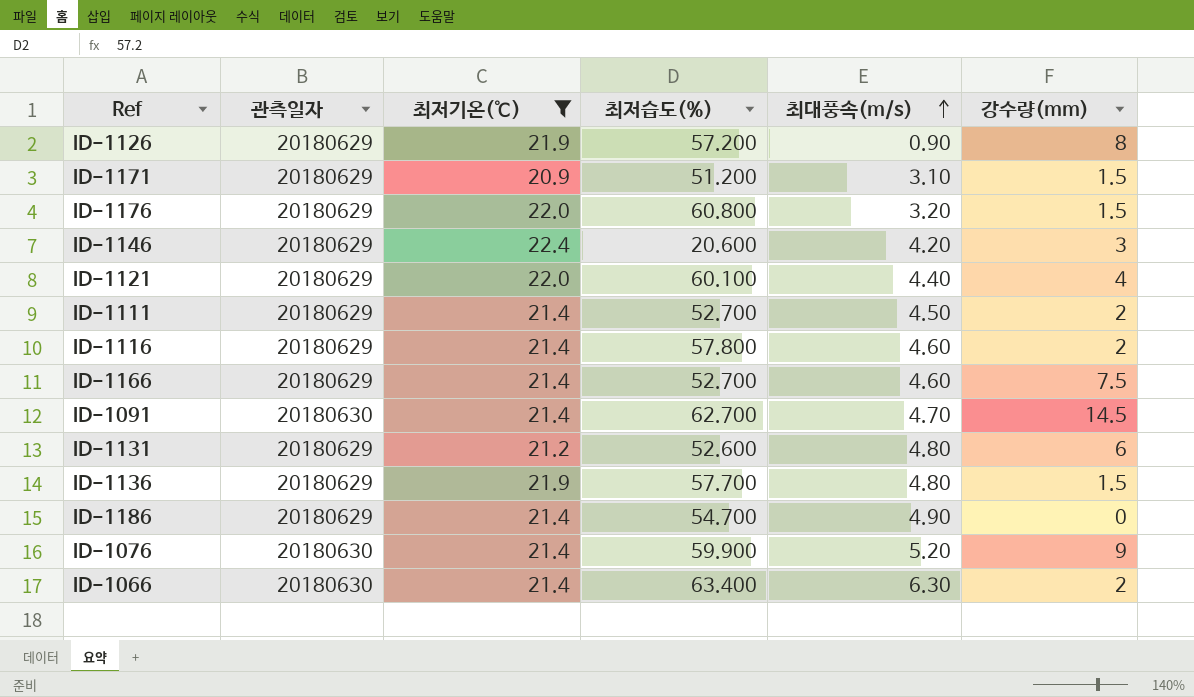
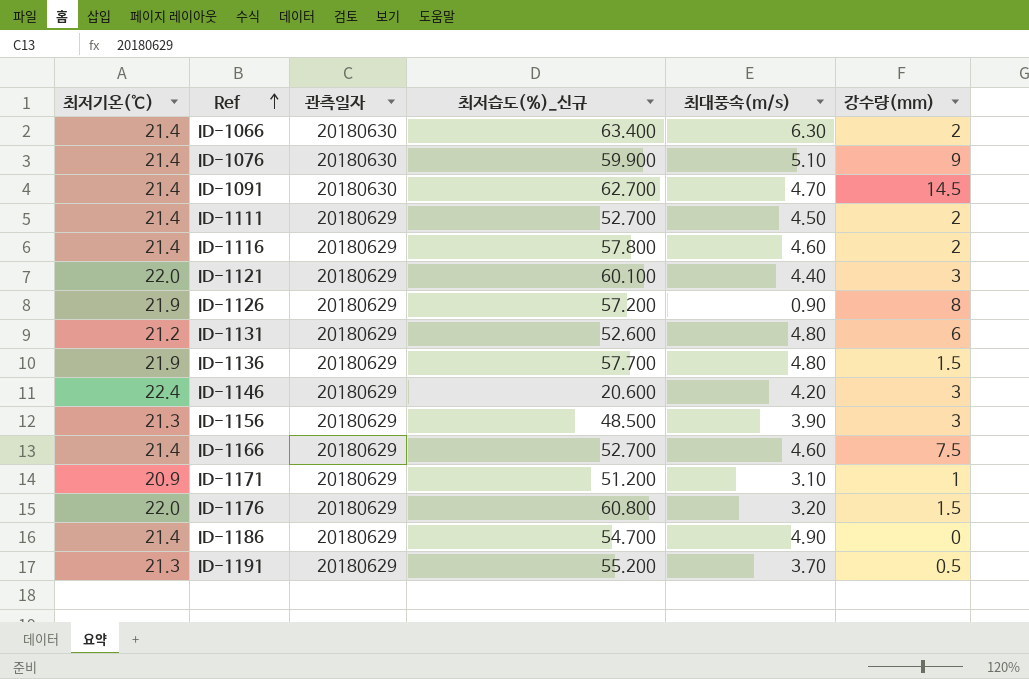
filter: 최저기온(℃) != 21.3 -> none
row order: 최대풍속(m/s) ascending -> Ref ascending
column 최저기온(℃) | position: 3 -> 1
column name: 최저습도(%) -> 최저습도(%)_신규
ID-1076 | 최대풍속(m/s): 5.20 -> 5.10
ID-1121 | 강수량(mm): 4 -> 3
ID-1171 | 강수량(mm): 1.5 -> 1

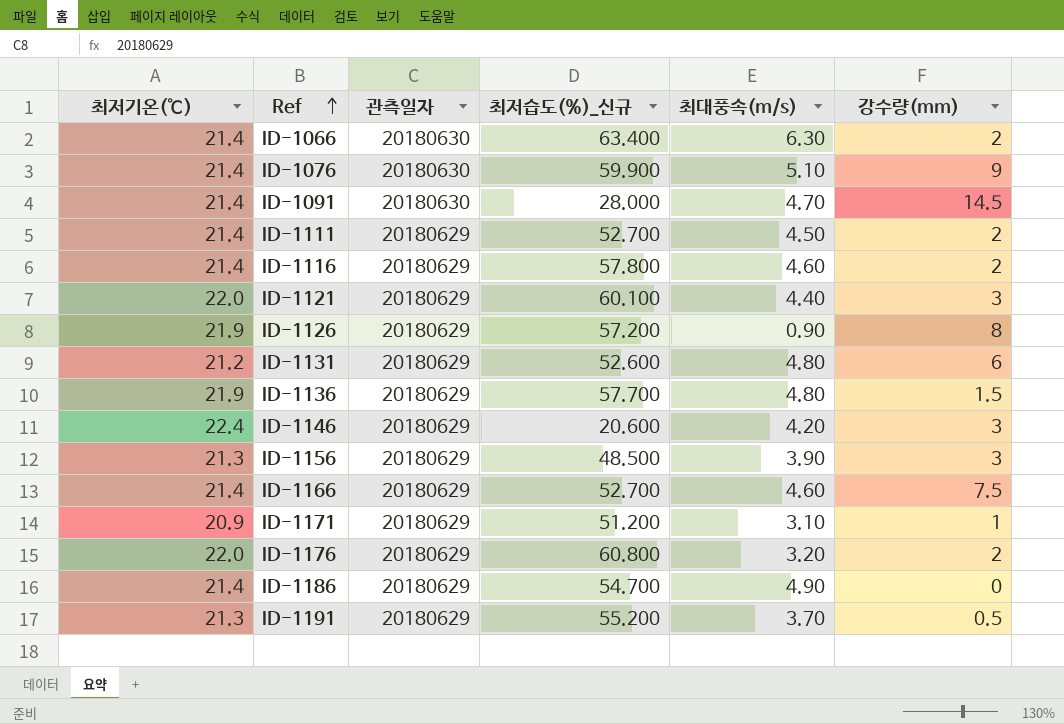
ID-1091 | 최저습도(%)_신규: 62.700 -> 28.000
ID-1176 | 강수량(mm): 1.5 -> 2

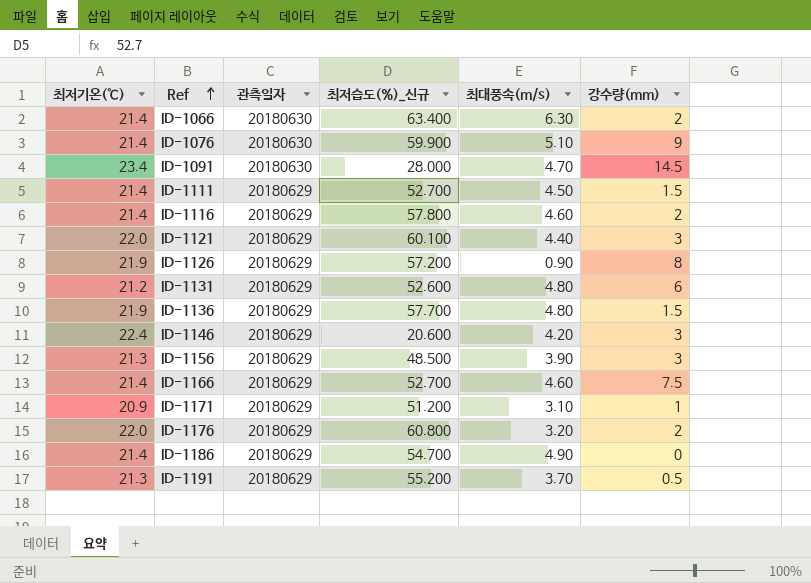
ID-1091 | 최저기온(℃): 21.4 -> 23.4
ID-1111 | 강수량(mm): 2 -> 1.5

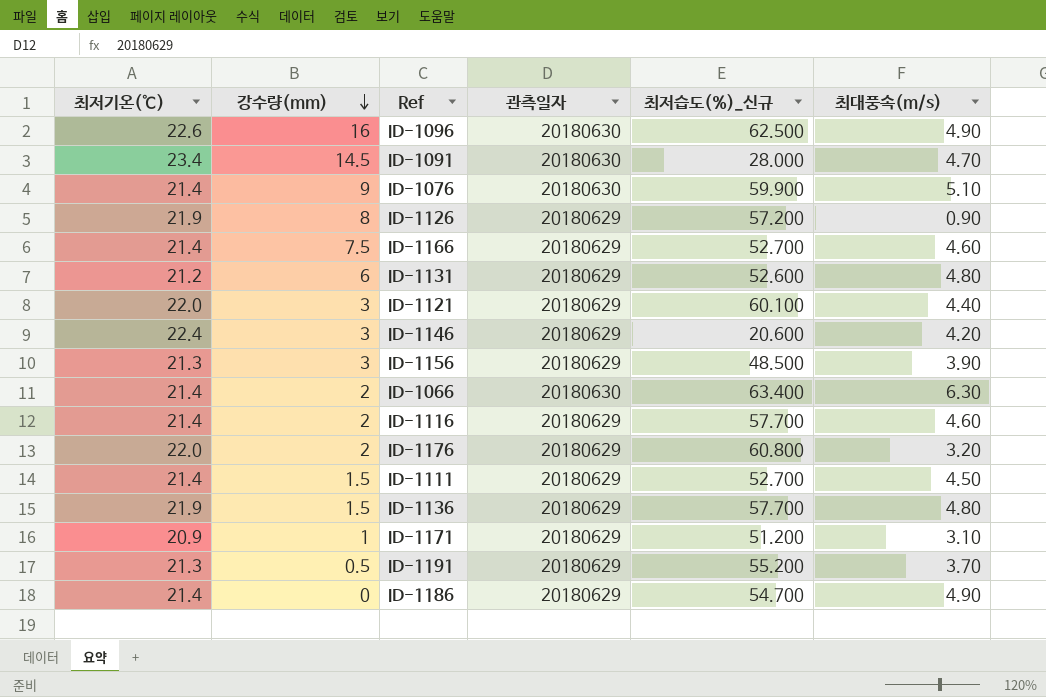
row order: Ref ascending -> 강수량(mm) descending
column 강수량(mm) | position: 6 -> 2
row ID-1096: none -> 22.6 | 16 | 20180630 | 62.500 | 4.90
ID-1116 | 최저습도(%)_신규: 57.800 -> 57.700

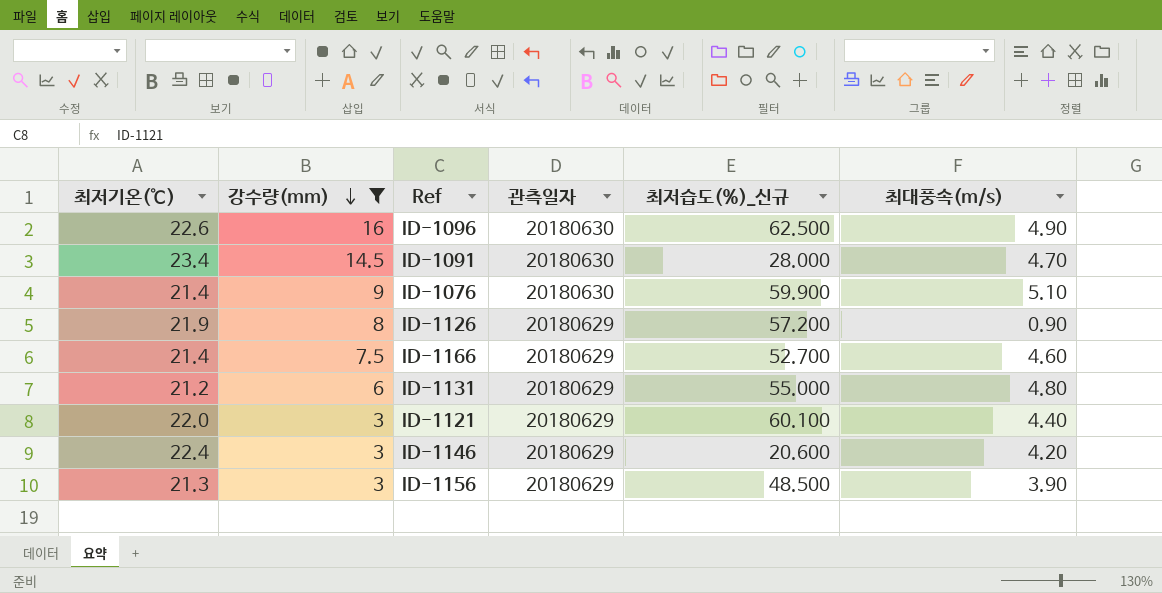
filter: none -> 강수량(mm) >= 3
ID-1131 | 최저습도(%)_신규: 52.600 -> 55.000

